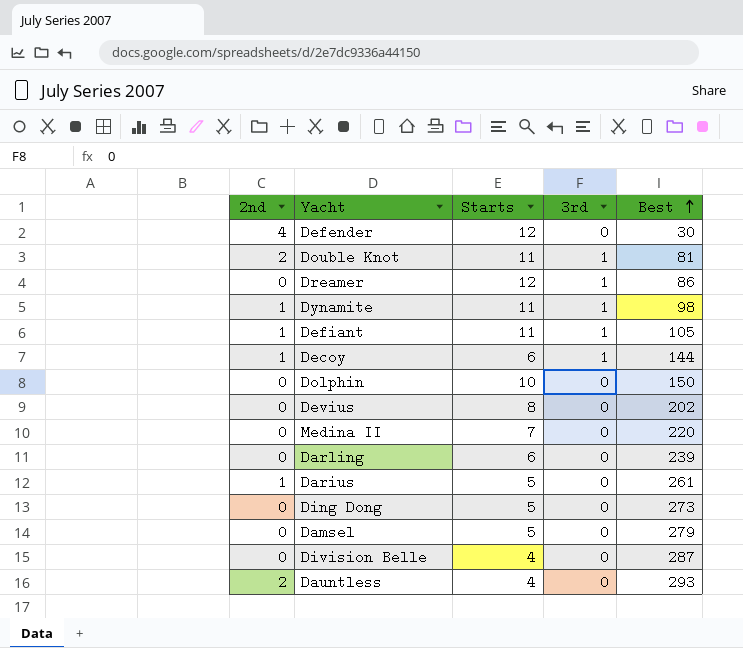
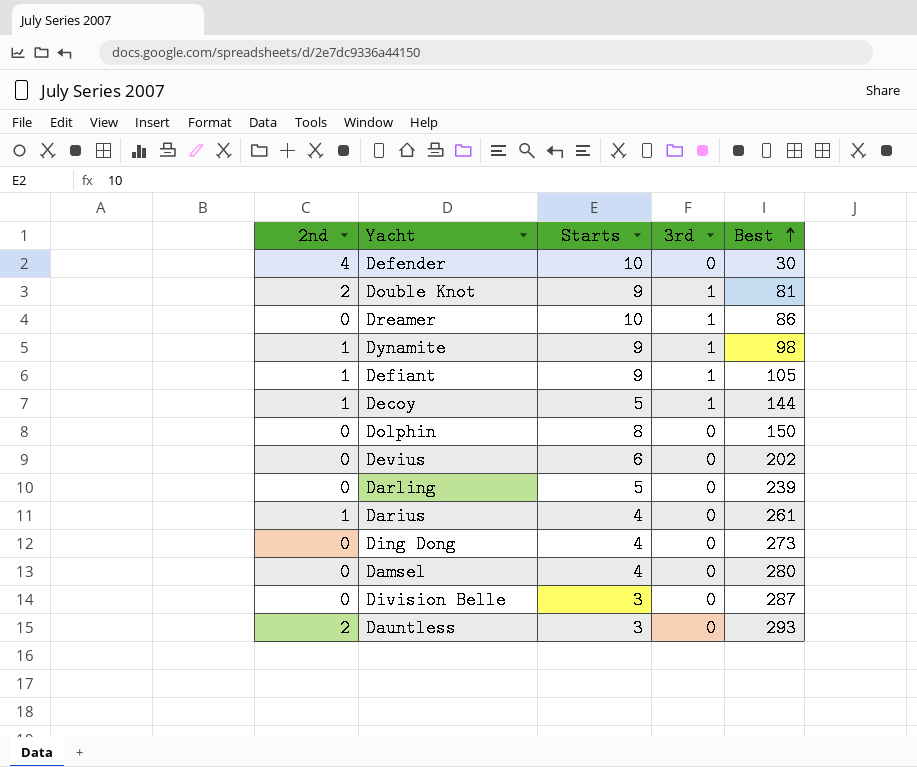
row Medina II: 0 | 7 | 0 | 220 -> none
Defender | Starts: 12 -> 10
Double Knot | Starts: 11 -> 9
Dreamer | Starts: 12 -> 10
Dynamite | Starts: 11 -> 9
Defiant | Starts: 11 -> 9
Decoy | Starts: 6 -> 5
Dolphin | Starts: 10 -> 8
Devius | Starts: 8 -> 6
Darling | Starts: 6 -> 5
Darius | Starts: 5 -> 4
Ding Dong | Starts: 5 -> 4
Damsel | Starts: 5 -> 4
Damsel | Best: 279 -> 280
Division Belle | Starts: 4 -> 3
Dauntless | Starts: 4 -> 3

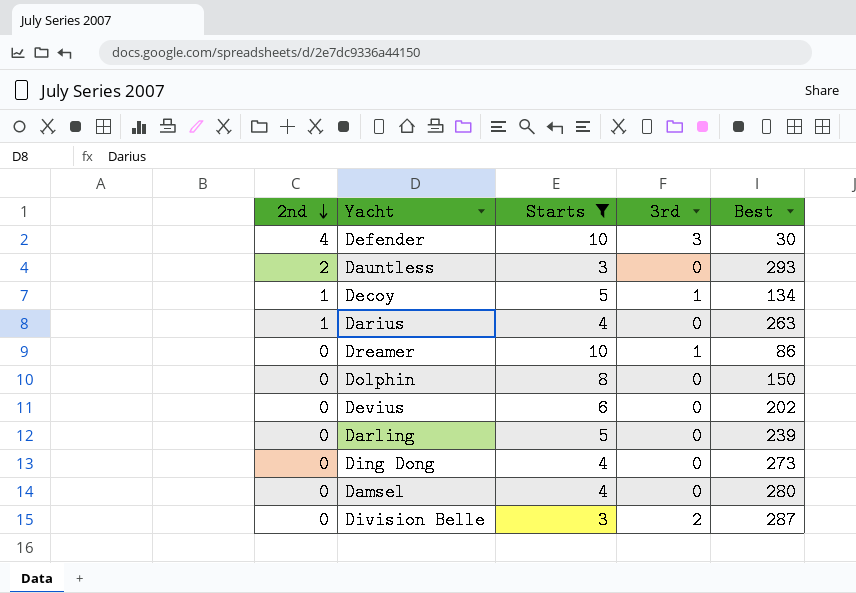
filter: none -> Starts != 9
row order: Best ascending -> 2nd descending
Defender | 3rd: 0 -> 3
Decoy | Best: 144 -> 134
Darius | Best: 261 -> 263
Division Belle | 3rd: 0 -> 2

